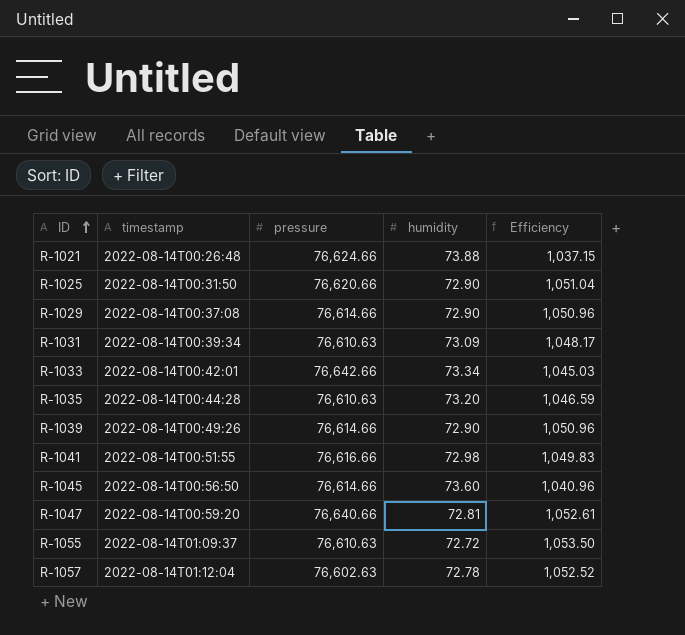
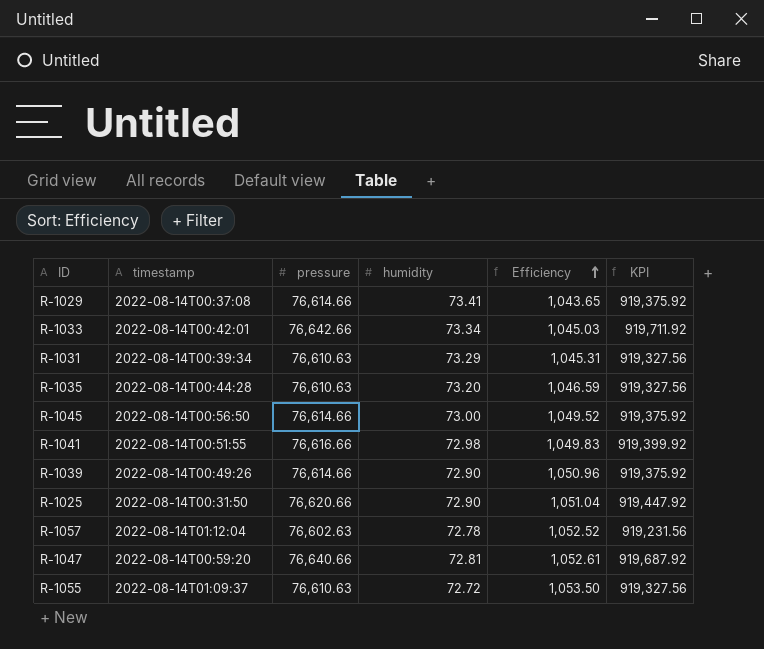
row order: ID ascending -> Efficiency ascending
column KPI | formula: none -> [pressure] * 12
row R-1021: 2022-08-14T00:26:48 | 76,624.66 | 73.88 | 1,037.15 -> none
R-1029 | humidity: 72.90 -> 73.41
R-1029 | Efficiency: 1,050.96 -> 1,043.65
R-1031 | humidity: 73.09 -> 73.29
R-1031 | Efficiency: 1,048.17 -> 1,045.31
R-1045 | humidity: 73.60 -> 73.00
R-1045 | Efficiency: 1,040.96 -> 1,049.52

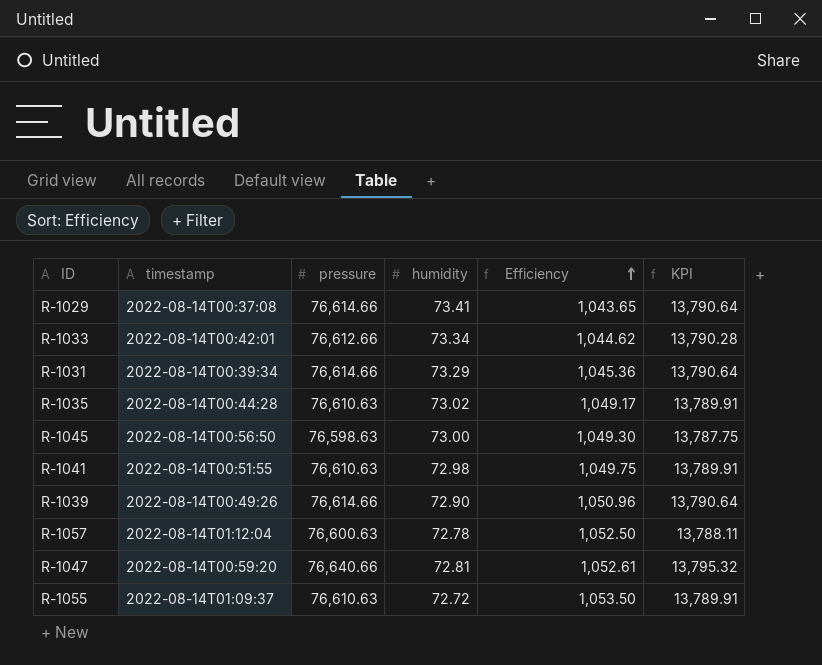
column KPI | formula: [pressure] * 12 -> [pressure] * 0.18
row R-1025: 2022-08-14T00:31:50 | 76,620.66 | 72.90 | 1,051.04 | 919,447.92 -> none
R-1033 | pressure: 76,642.66 -> 76,612.66
R-1033 | Efficiency: 1,045.03 -> 1,044.62
R-1031 | pressure: 76,610.63 -> 76,614.66
R-1031 | Efficiency: 1,045.31 -> 1,045.36
R-1035 | humidity: 73.20 -> 73.02
R-1035 | Efficiency: 1,046.59 -> 1,049.17
R-1045 | pressure: 76,614.66 -> 76,598.63
R-1045 | Efficiency: 1,049.52 -> 1,049.30
R-1041 | pressure: 76,616.66 -> 76,610.63
R-1041 | Efficiency: 1,049.83 -> 1,049.75
R-1057 | pressure: 76,602.63 -> 76,600.63
R-1057 | Efficiency: 1,052.52 -> 1,052.50

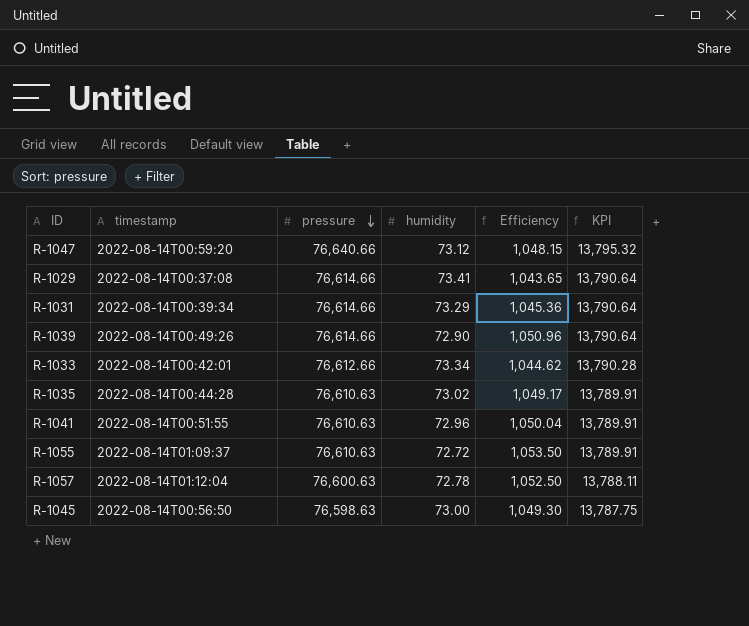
row order: Efficiency ascending -> pressure descending
R-1047 | humidity: 72.81 -> 73.12
R-1047 | Efficiency: 1,052.61 -> 1,048.15
R-1041 | humidity: 72.98 -> 72.96
R-1041 | Efficiency: 1,049.75 -> 1,050.04

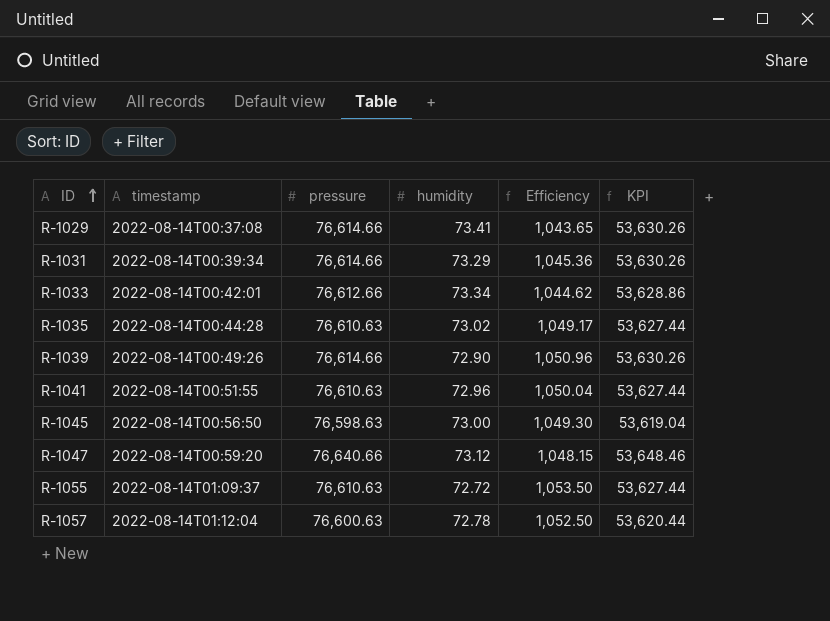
row order: pressure descending -> ID ascending
column KPI | formula: [pressure] * 0.18 -> [pressure] * 0.7

